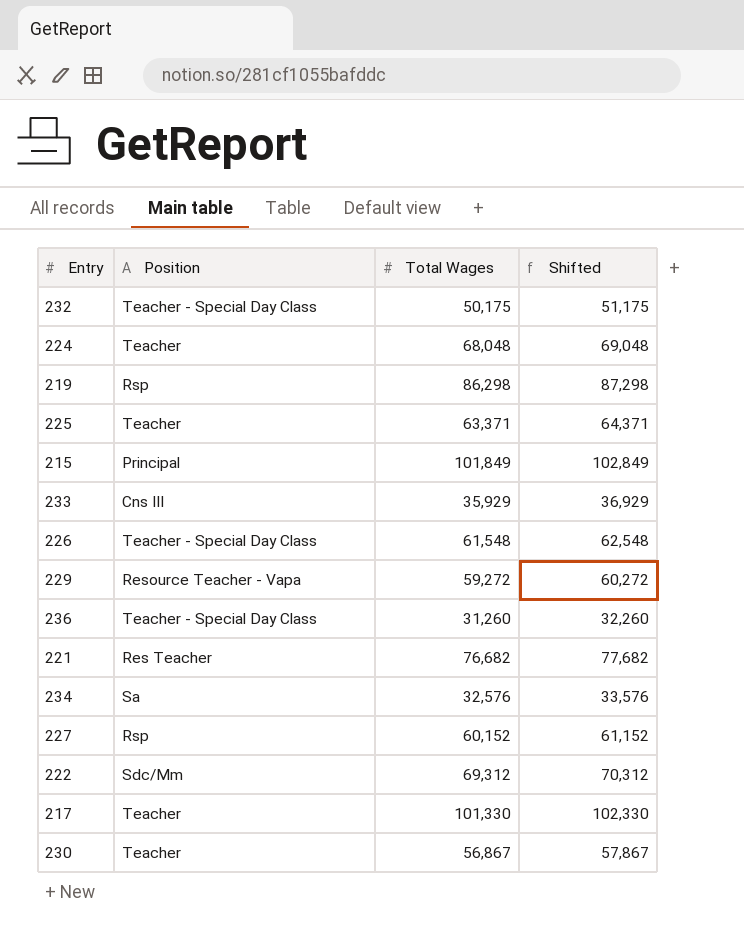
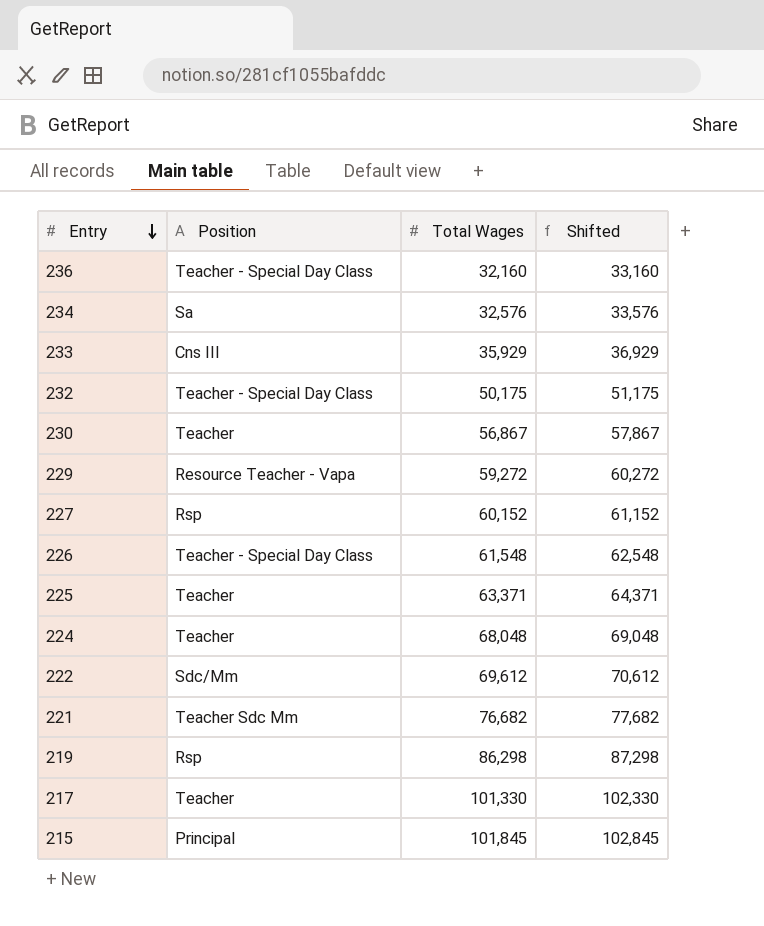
row order: none -> Entry descending
236 | Total Wages: 31,260 -> 32,160
236 | Shifted: 32,260 -> 33,160
222 | Total Wages: 69,312 -> 69,612
222 | Shifted: 70,312 -> 70,612
221 | Position: Res Teacher -> Teacher Sdc Mm
215 | Total Wages: 101,849 -> 101,845
215 | Shifted: 102,849 -> 102,845

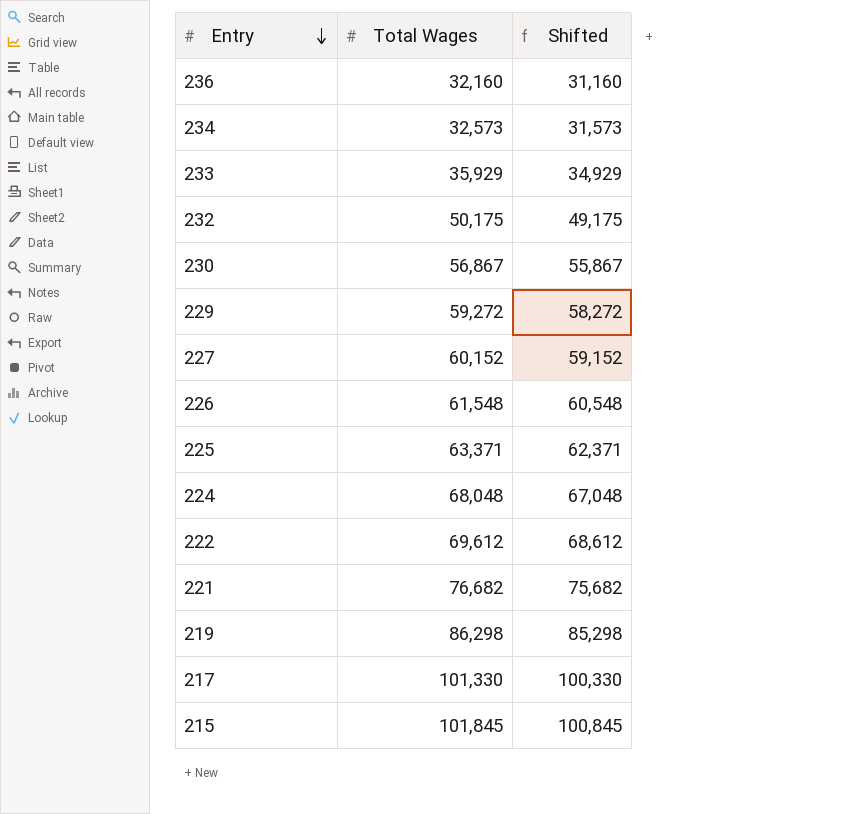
column Position | position: 2 -> none
column Shifted | formula: [Total Wages] + 1000 -> [Total Wages] - 1000
234 | Total Wages: 32,576 -> 32,573

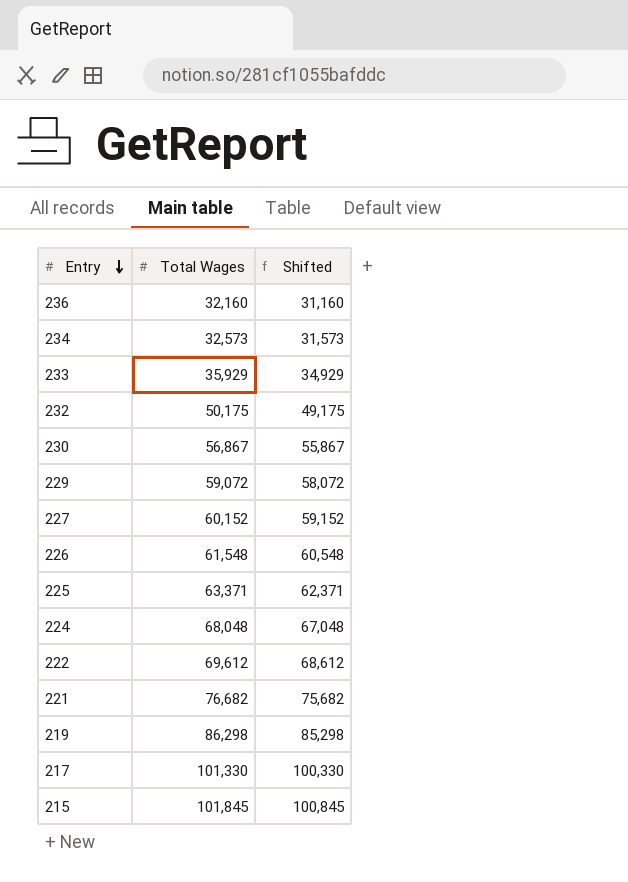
229 | Total Wages: 59,272 -> 59,072
229 | Shifted: 58,272 -> 58,072

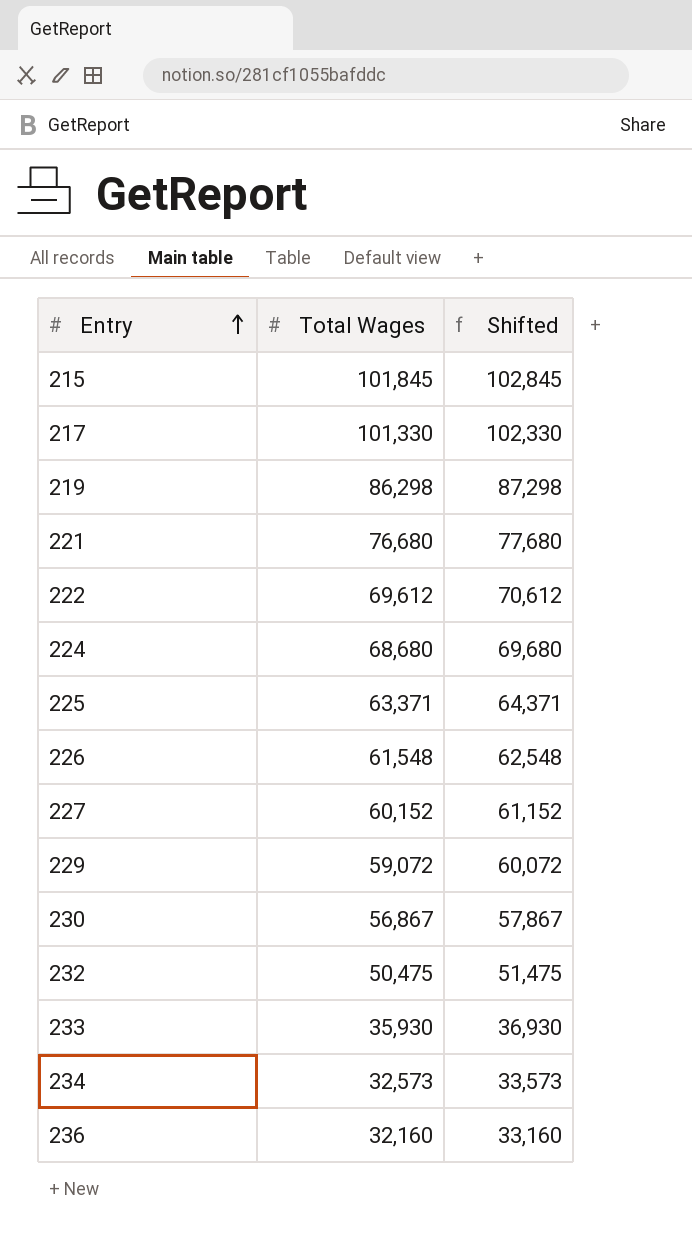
row order: Entry descending -> Entry ascending
column Shifted | formula: [Total Wages] - 1000 -> [Total Wages] + 1000
221 | Total Wages: 76,682 -> 76,680
224 | Total Wages: 68,048 -> 68,680
232 | Total Wages: 50,175 -> 50,475
233 | Total Wages: 35,929 -> 35,930

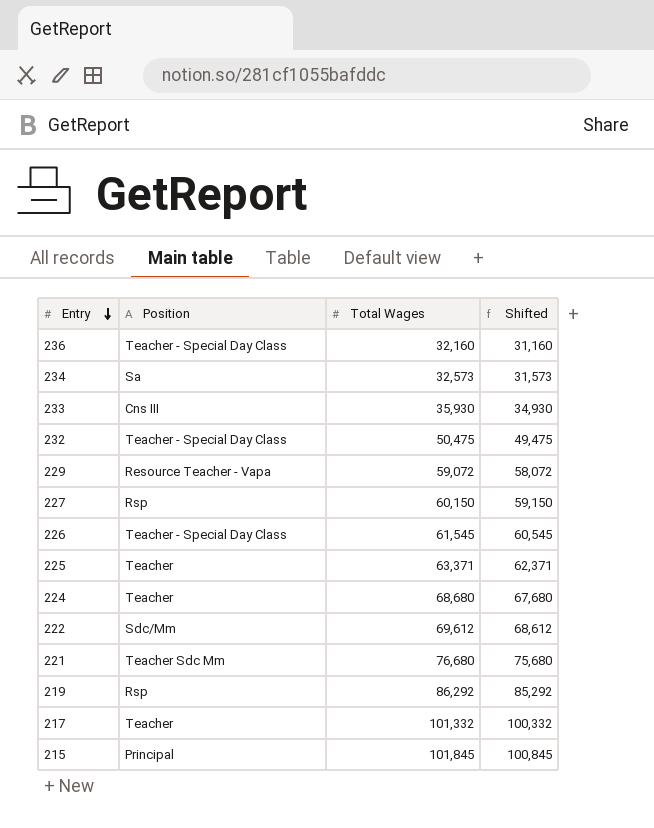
row order: Entry ascending -> Entry descending
column Position | position: none -> 2
column Shifted | formula: [Total Wages] + 1000 -> [Total Wages] - 1000
row 230: 56,867 | 57,867 -> none
227 | Total Wages: 60,152 -> 60,150
226 | Total Wages: 61,548 -> 61,545
219 | Total Wages: 86,298 -> 86,292
217 | Total Wages: 101,330 -> 101,332

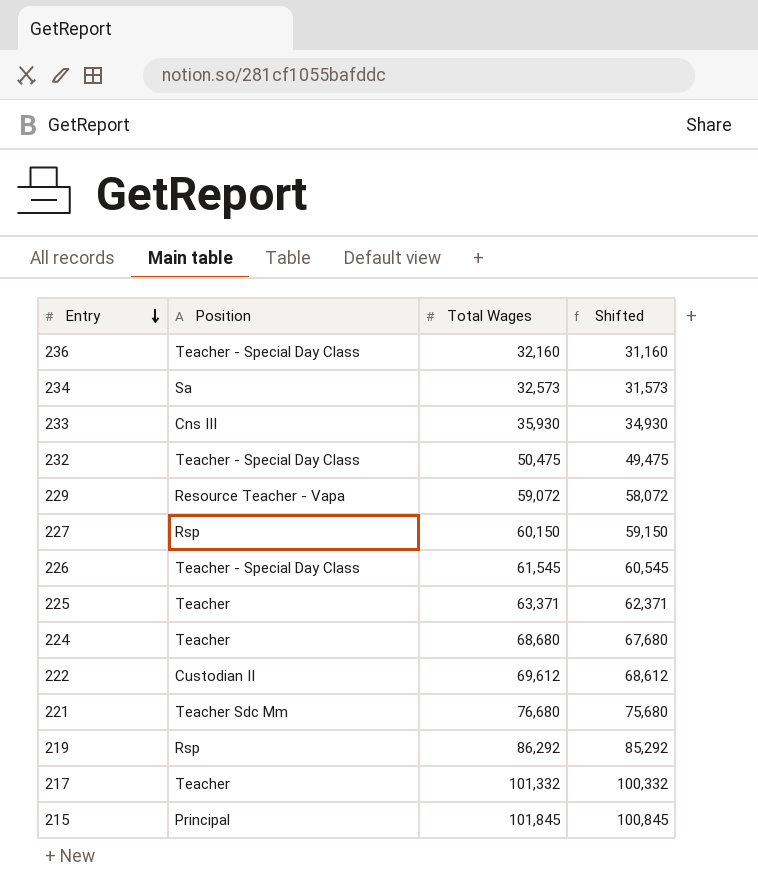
222 | Position: Sdc/Mm -> Custodian II

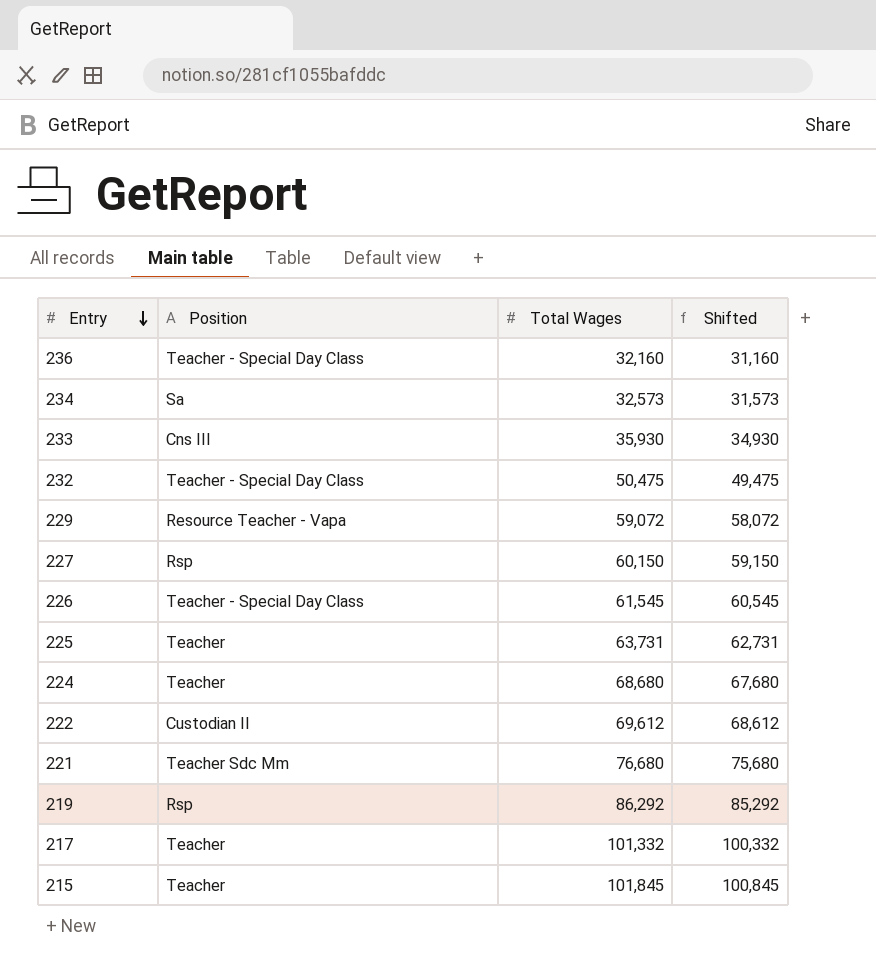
225 | Total Wages: 63,371 -> 63,731
225 | Shifted: 62,371 -> 62,731
215 | Position: Principal -> Teacher

